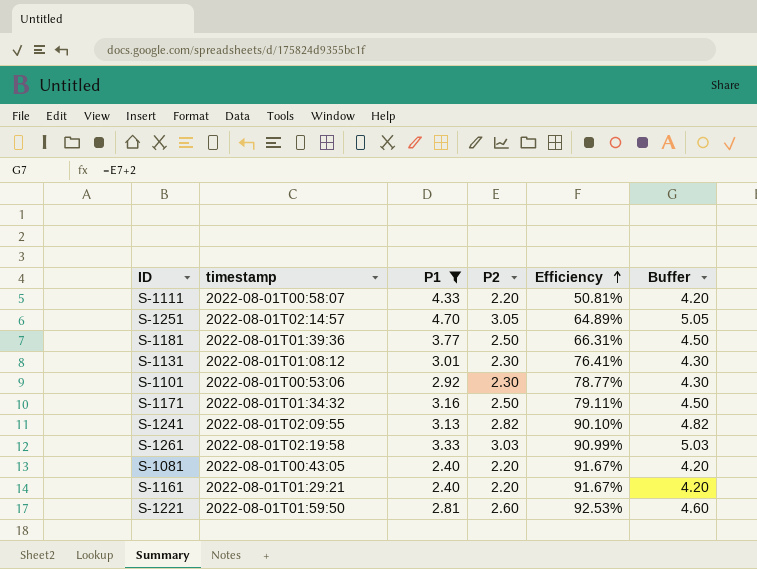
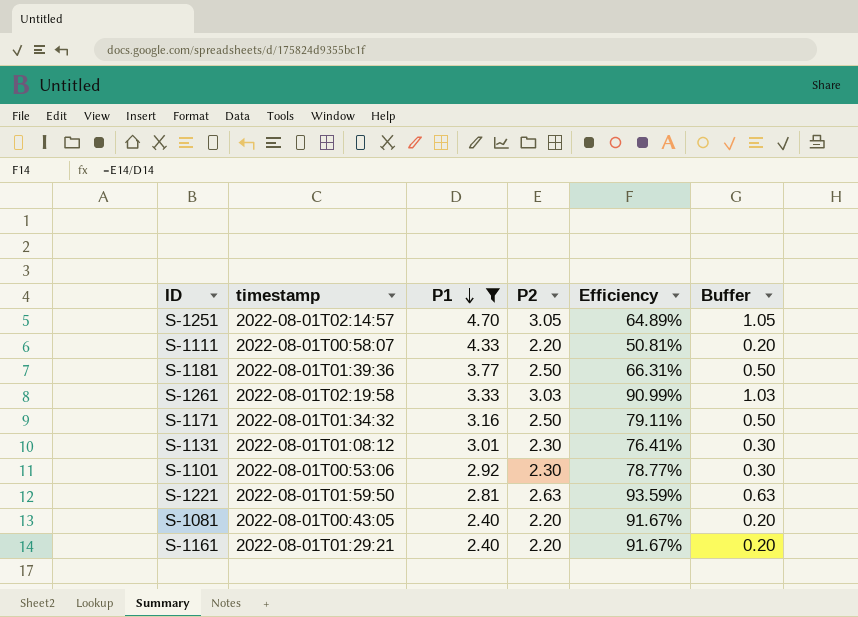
row order: Efficiency ascending -> P1 descending
column Buffer | formula: [P2] + 2 -> [P2] - 2
row S-1241: 2022-08-01T02:09:55 | 3.13 | 2.82 | 90.10% | 4.82 -> none
S-1221 | P2: 2.60 -> 2.63
S-1221 | Efficiency: 92.53% -> 93.59%

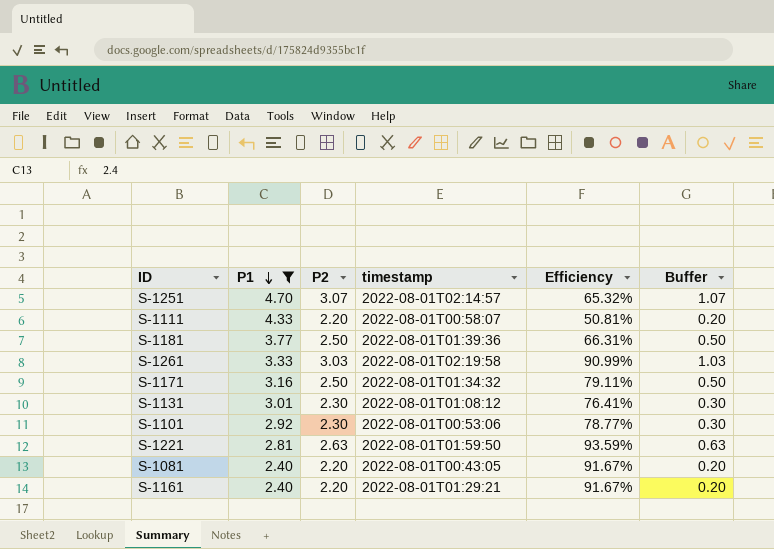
column timestamp | position: 2 -> 4
S-1251 | P2: 3.05 -> 3.07
S-1251 | Efficiency: 64.89% -> 65.32%
S-1251 | Buffer: 1.05 -> 1.07

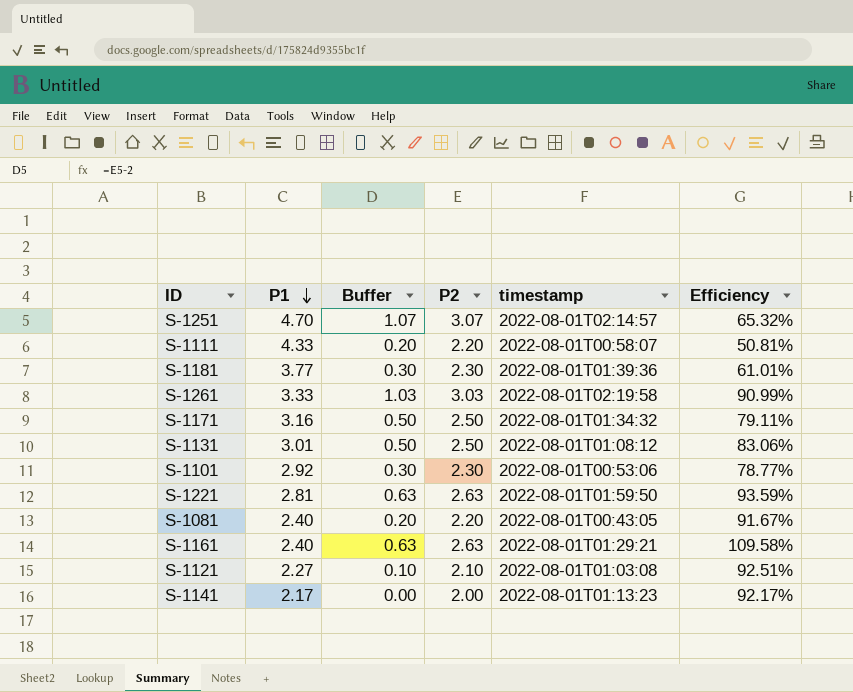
filter: P1 >= 2.40 -> none
column Buffer | position: 6 -> 3
S-1181 | Buffer: 0.50 -> 0.30
S-1181 | P2: 2.50 -> 2.30
S-1181 | Efficiency: 66.31% -> 61.01%
S-1131 | Buffer: 0.30 -> 0.50
S-1131 | P2: 2.30 -> 2.50
S-1131 | Efficiency: 76.41% -> 83.06%
S-1161 | Buffer: 0.20 -> 0.63
S-1161 | P2: 2.20 -> 2.63
S-1161 | Efficiency: 91.67% -> 109.58%

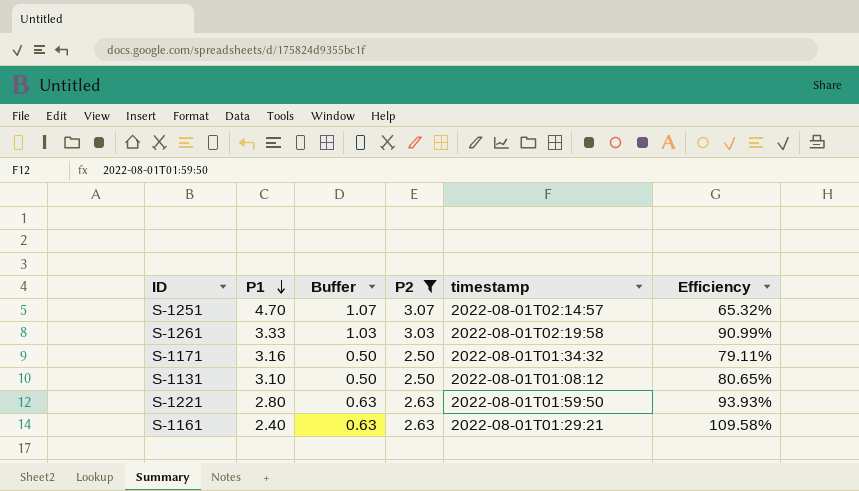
filter: none -> P2 >= 2.50
S-1131 | P1: 3.01 -> 3.10
S-1131 | Efficiency: 83.06% -> 80.65%
S-1221 | P1: 2.81 -> 2.80
S-1221 | Efficiency: 93.59% -> 93.93%

